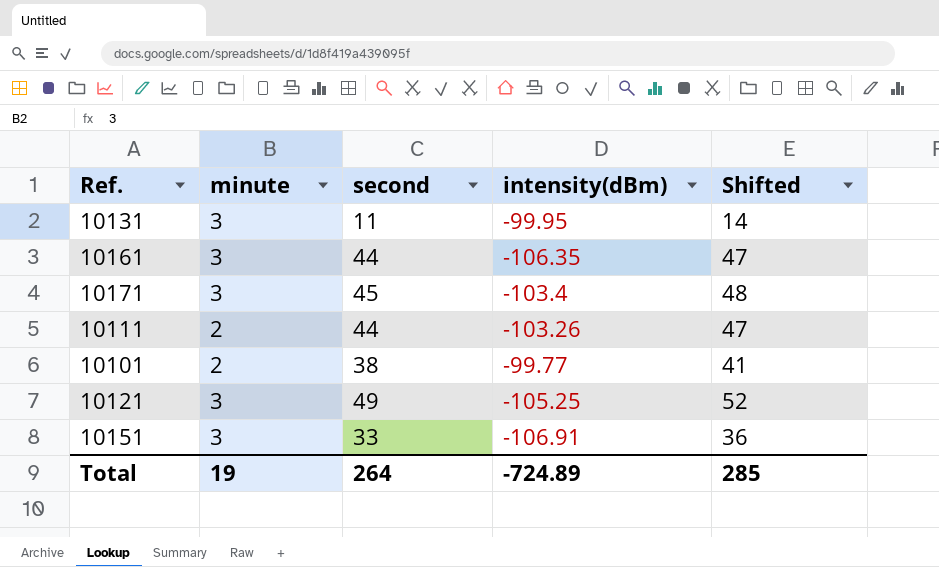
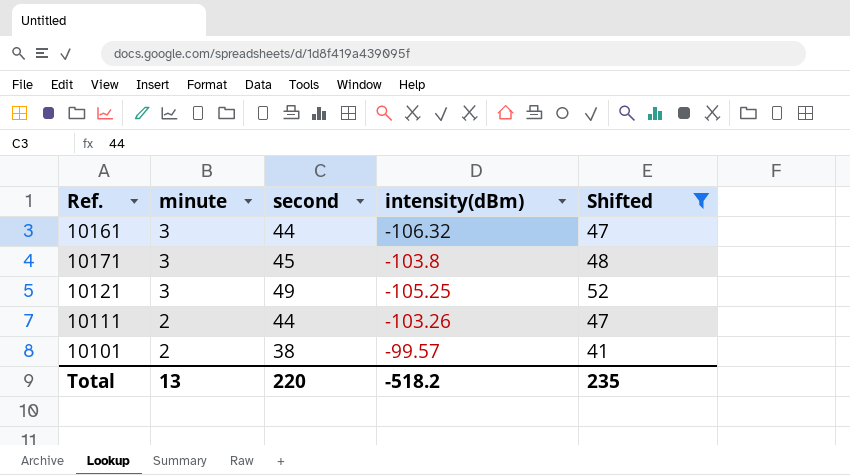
filter: none -> Shifted >= 41
row order: none -> minute descending
10161 | intensity(dBm): -106.35 -> -106.32
10171 | intensity(dBm): -103.4 -> -103.8
10101 | intensity(dBm): -99.77 -> -99.57
Total | minute: 19 -> 13
Total | second: 264 -> 220
Total | intensity(dBm): -724.89 -> -518.2
Total | Shifted: 285 -> 235

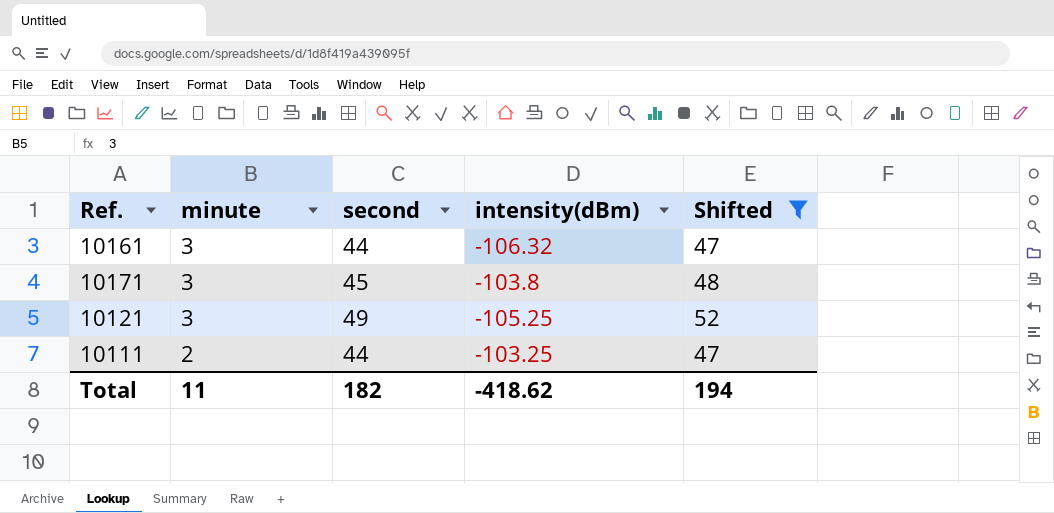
row 10101: 2 | 38 | -99.57 | 41 -> none
10111 | intensity(dBm): -103.26 -> -103.25
Total | minute: 13 -> 11
Total | second: 220 -> 182
Total | intensity(dBm): -518.2 -> -418.62
Total | Shifted: 235 -> 194

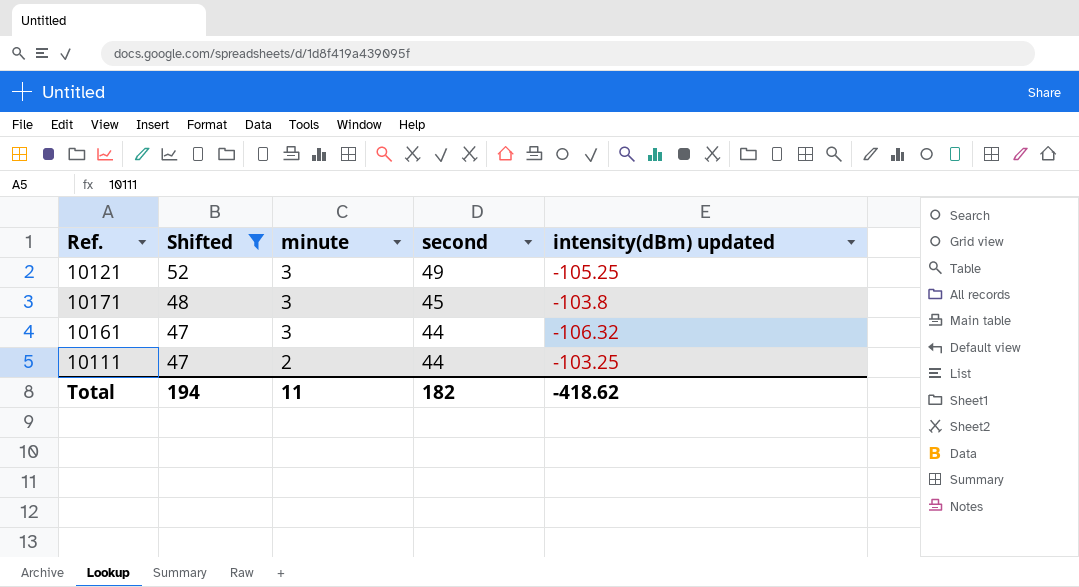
row order: minute descending -> Shifted descending
column Shifted | position: 5 -> 2
column name: intensity(dBm) -> intensity(dBm) updated

